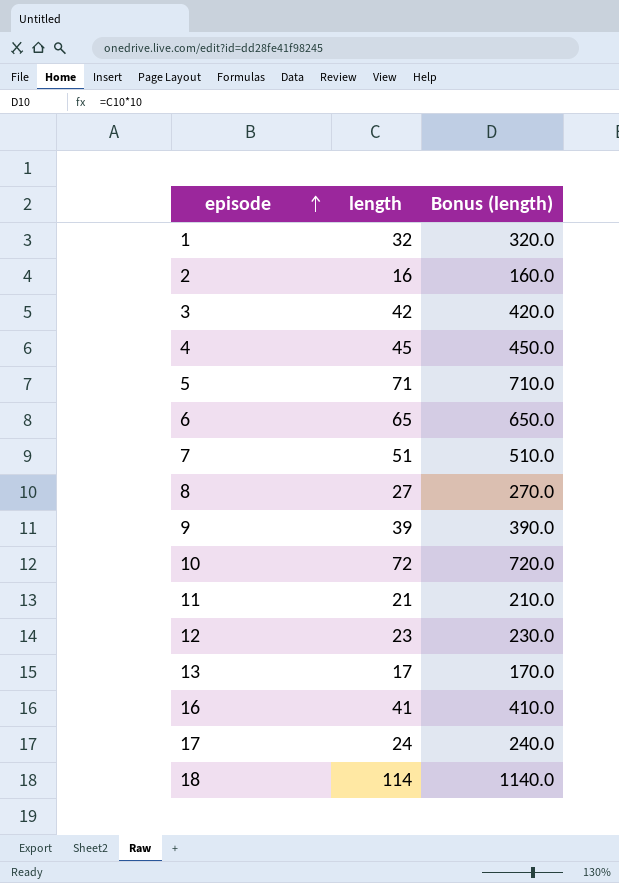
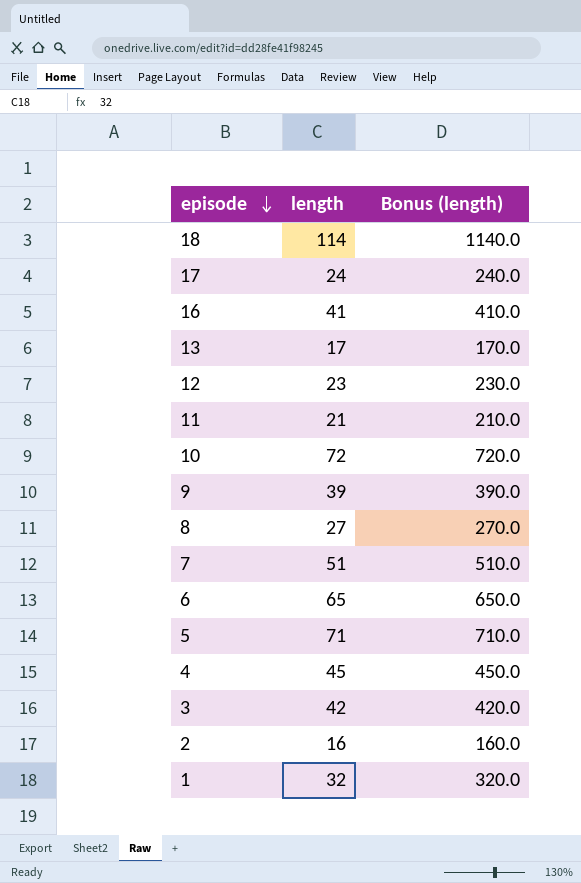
row order: episode ascending -> episode descending

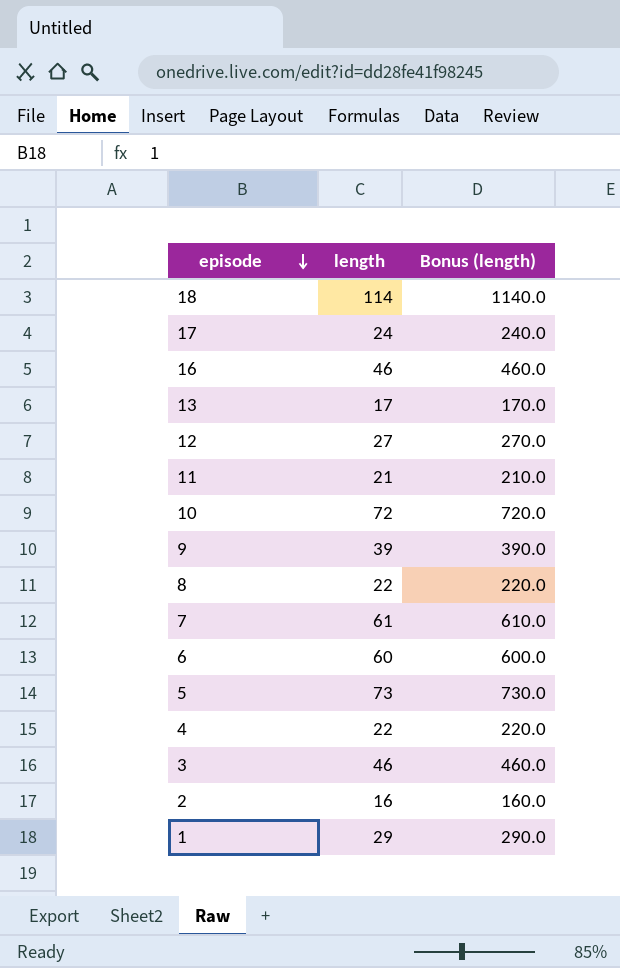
16 | length: 41 -> 46
16 | Bonus (length): 410.0 -> 460.0
12 | length: 23 -> 27
12 | Bonus (length): 230.0 -> 270.0
8 | length: 27 -> 22
8 | Bonus (length): 270.0 -> 220.0
7 | length: 51 -> 61
7 | Bonus (length): 510.0 -> 610.0
6 | length: 65 -> 60
6 | Bonus (length): 650.0 -> 600.0
5 | length: 71 -> 73
5 | Bonus (length): 710.0 -> 730.0
4 | length: 45 -> 22
4 | Bonus (length): 450.0 -> 220.0
3 | length: 42 -> 46
3 | Bonus (length): 420.0 -> 460.0
1 | length: 32 -> 29
1 | Bonus (length): 320.0 -> 290.0

